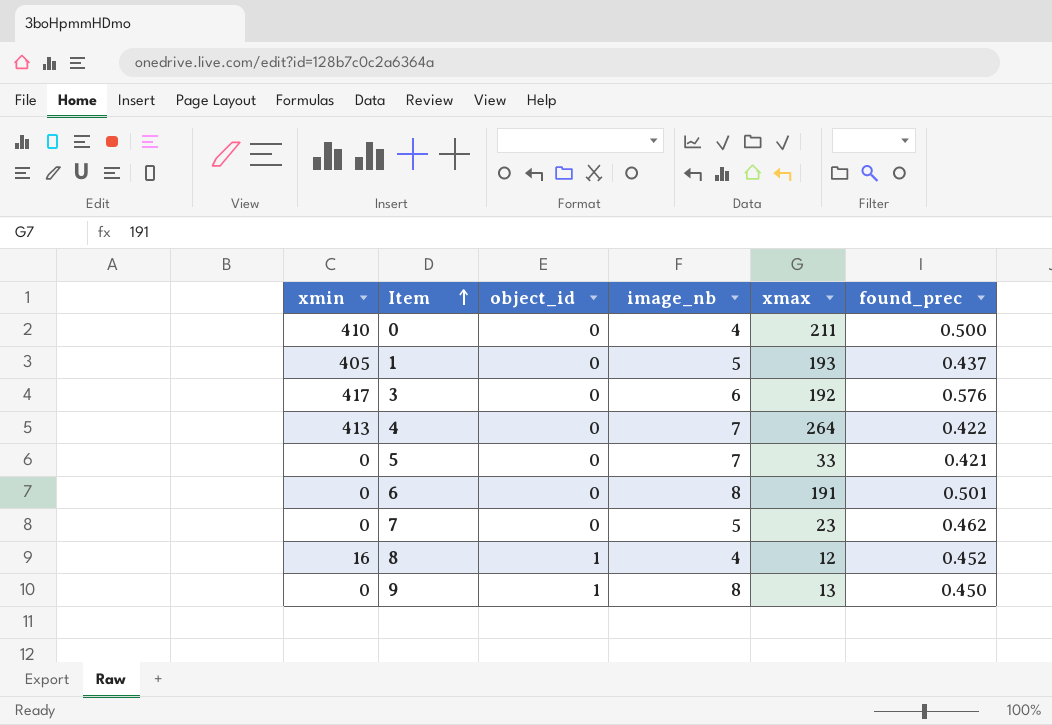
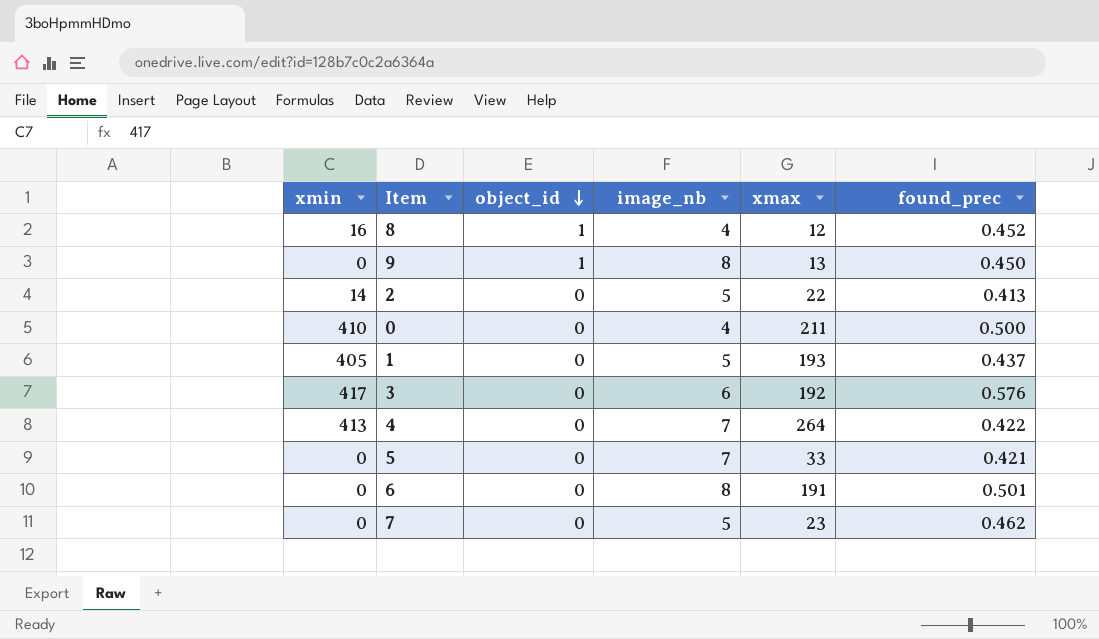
row order: Item ascending -> object_id descending
row 2: none -> 14 | 0 | 5 | 22 | 0.413

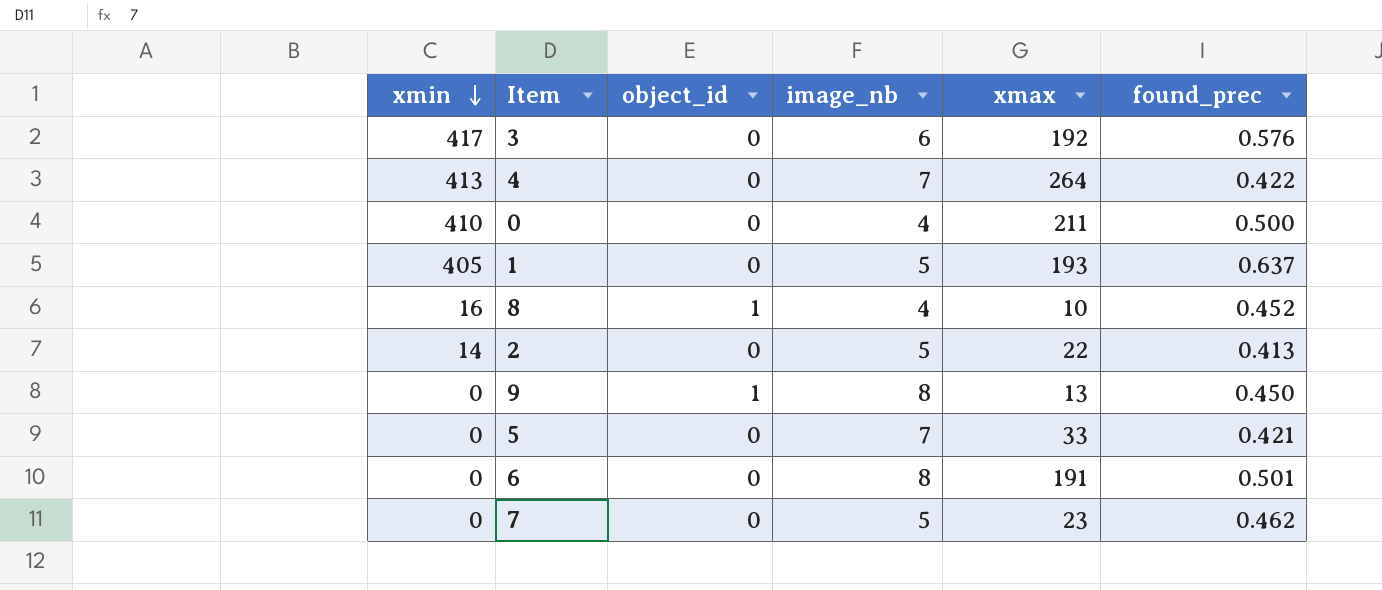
row order: object_id descending -> xmin descending
1 | found_prec: 0.437 -> 0.637
8 | xmax: 12 -> 10

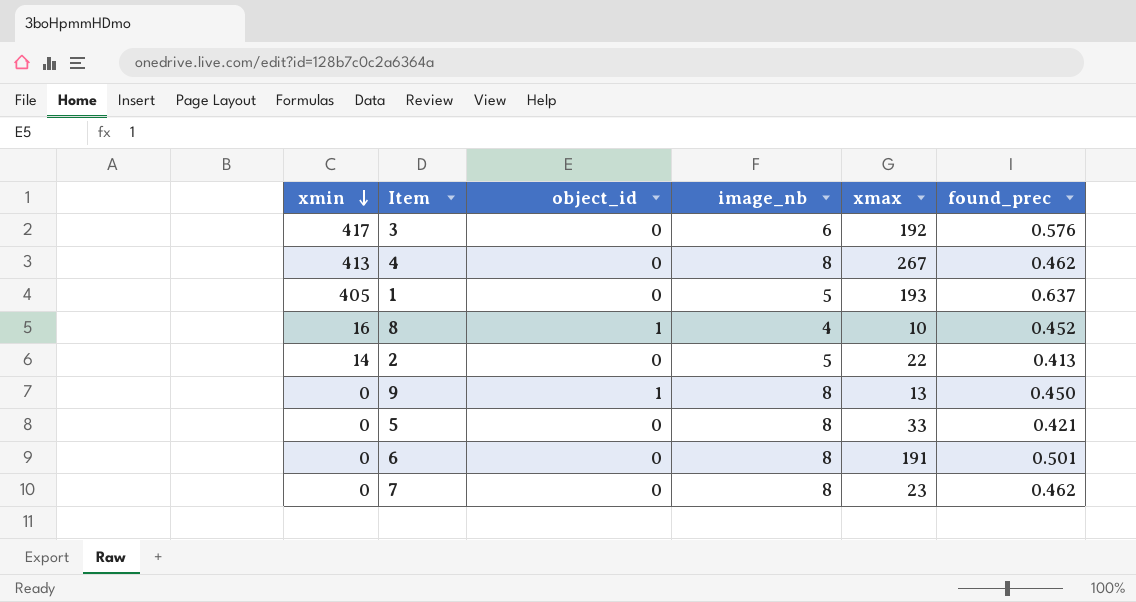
row 0: 410 | 0 | 4 | 211 | 0.500 -> none
4 | image_nb: 7 -> 8
4 | xmax: 264 -> 267
4 | found_prec: 0.422 -> 0.462
5 | image_nb: 7 -> 8
7 | image_nb: 5 -> 8

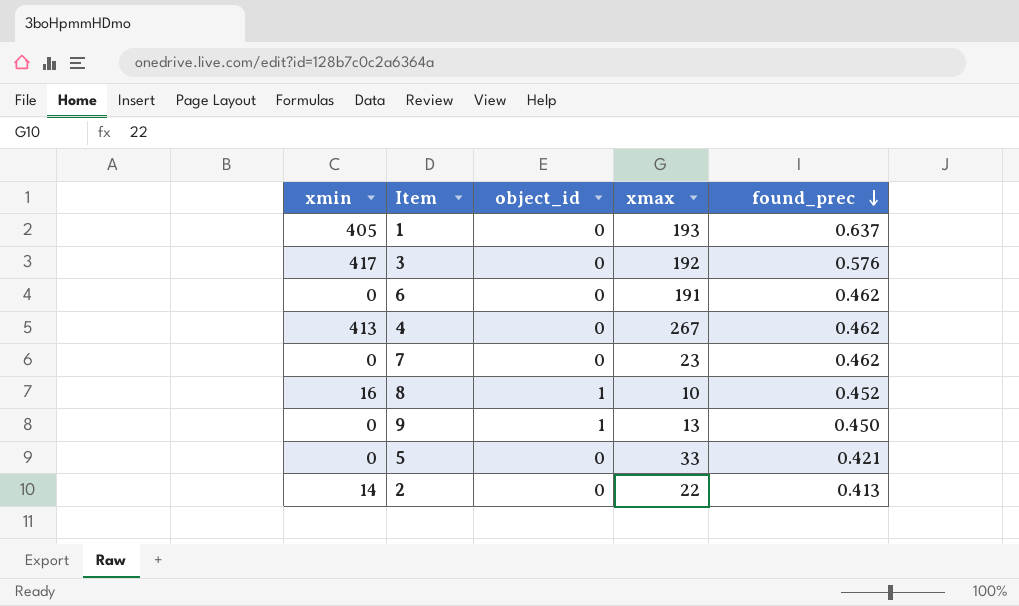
row order: xmin descending -> found_prec descending
column image_nb | position: 4 -> none
6 | found_prec: 0.501 -> 0.462

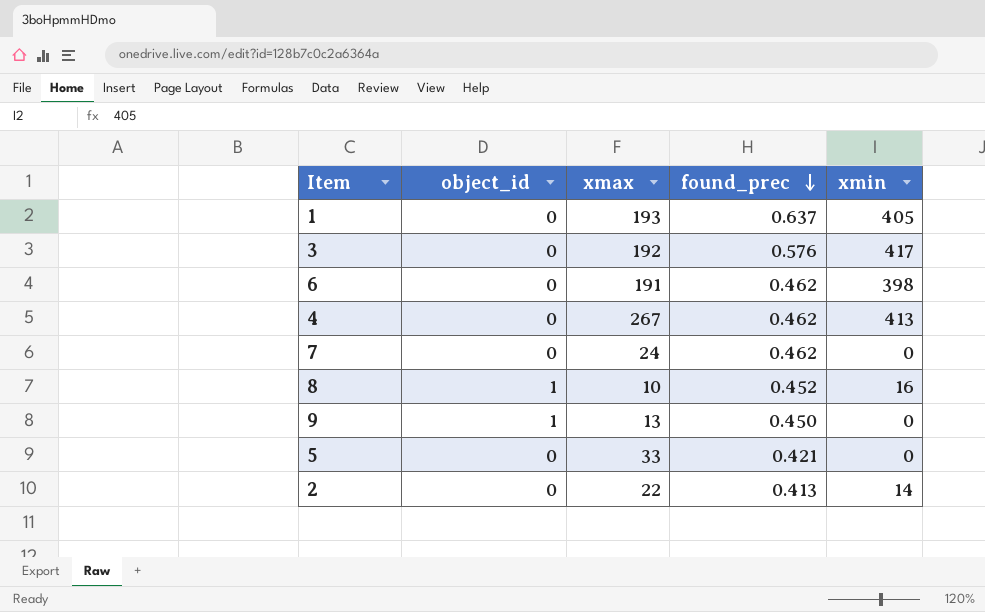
column xmin | position: 1 -> 5
6 | xmin: 0 -> 398
7 | xmax: 23 -> 24

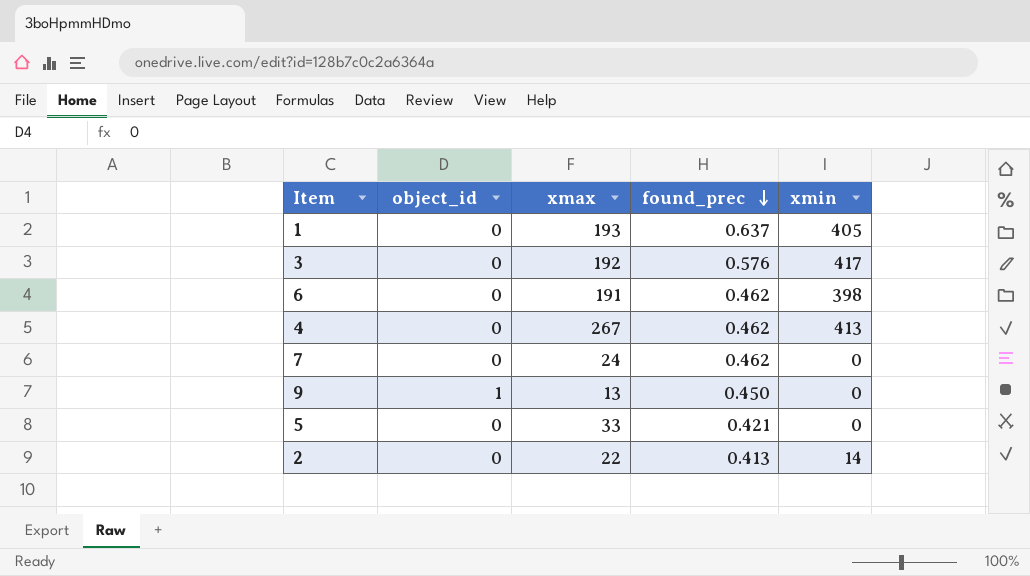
row 8: 1 | 10 | 0.452 | 16 -> none

